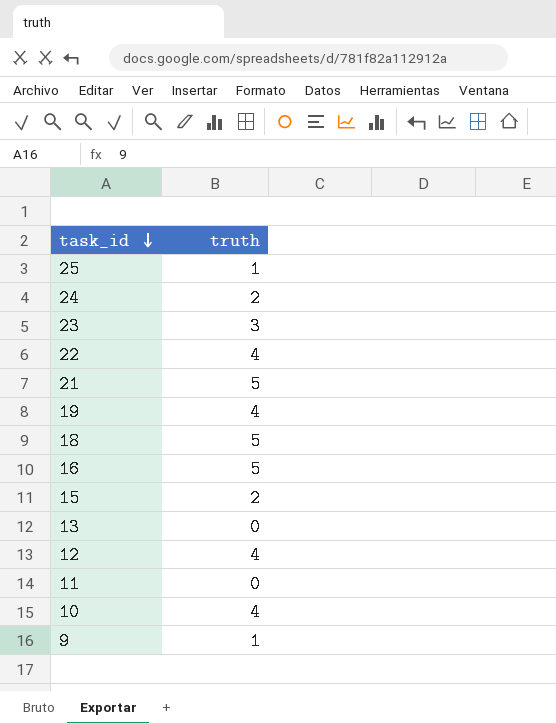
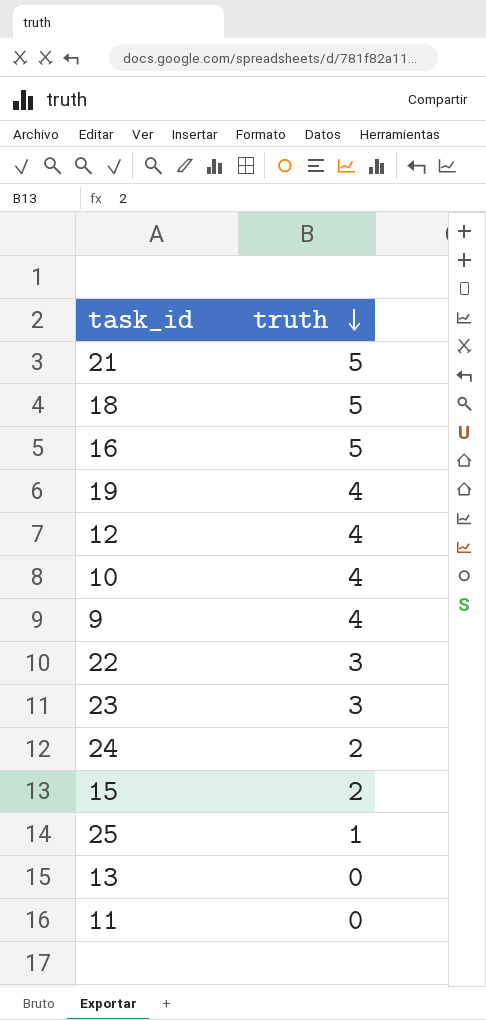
row order: task_id descending -> truth descending
9 | truth: 1 -> 4
22 | truth: 4 -> 3

